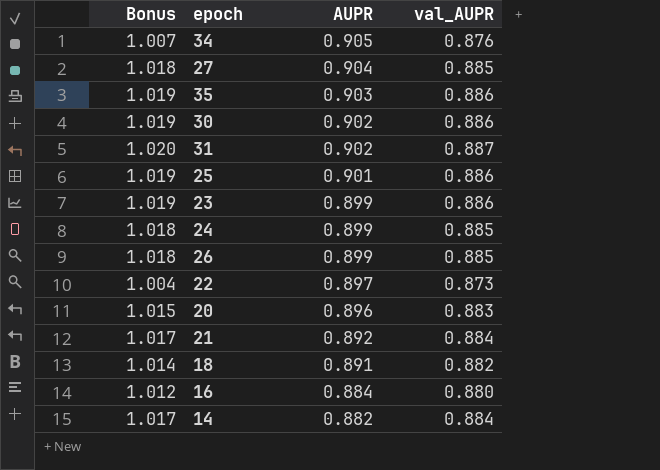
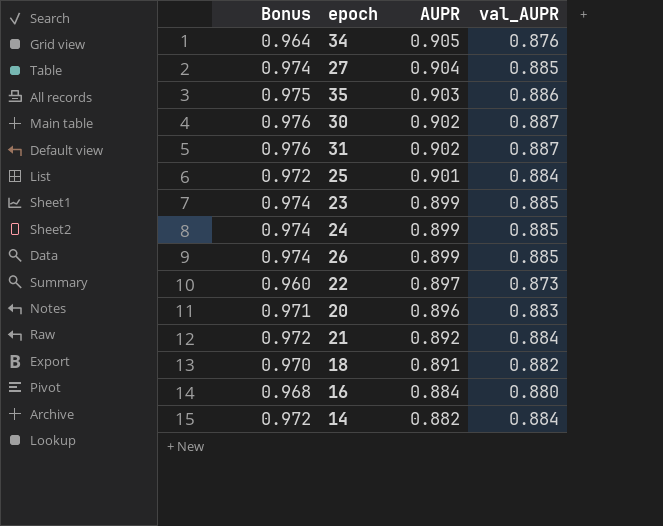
column Bonus | formula: [val_AUPR] * 1.15 -> [val_AUPR] * 1.1
30 | val_AUPR: 0.886 -> 0.887
25 | val_AUPR: 0.886 -> 0.884
23 | val_AUPR: 0.886 -> 0.885

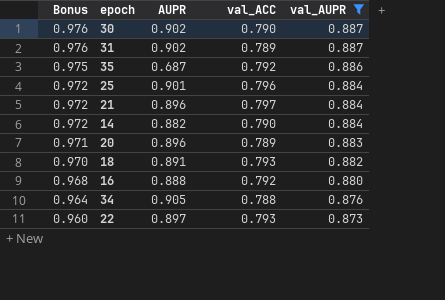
filter: none -> val_AUPR != 0.885
row order: AUPR descending -> Bonus descending
column val_ACC | position: none -> 4
35 | AUPR: 0.903 -> 0.687
21 | AUPR: 0.892 -> 0.896
16 | AUPR: 0.884 -> 0.888

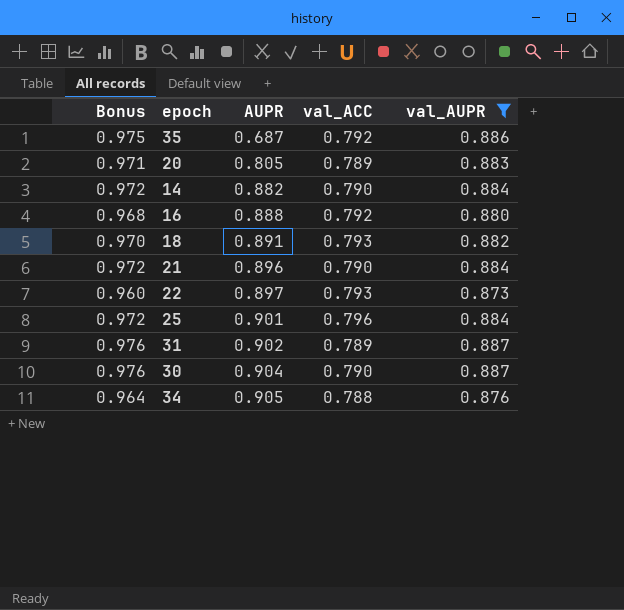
row order: Bonus descending -> AUPR ascending
20 | AUPR: 0.896 -> 0.805
21 | val_ACC: 0.797 -> 0.790
30 | AUPR: 0.902 -> 0.904

